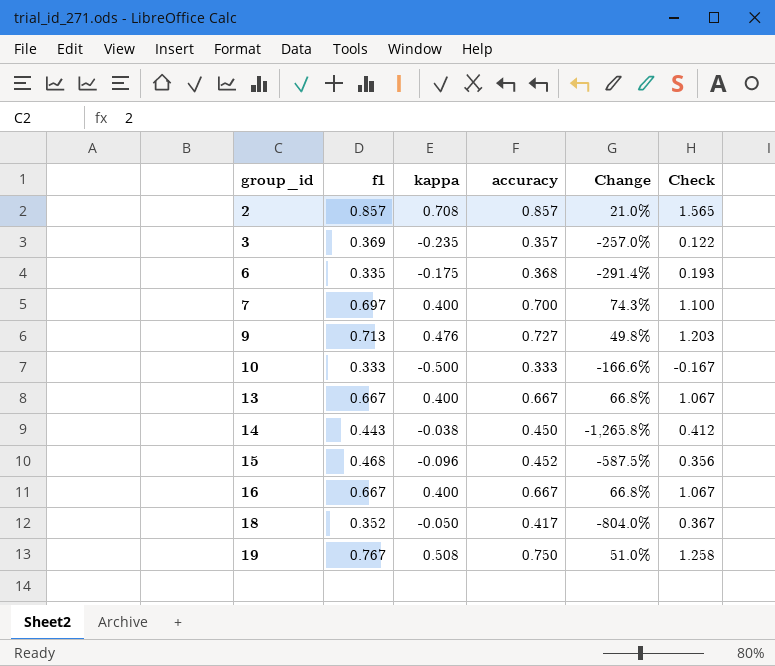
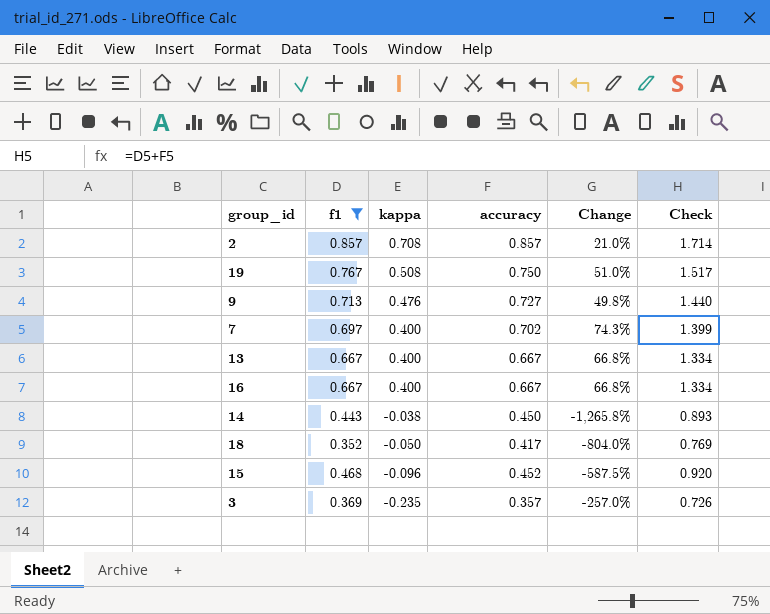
filter: none -> f1 >= 0.352
row order: group_id ascending -> kappa descending
column Check | formula: [kappa] + [accuracy] -> [f1] + [accuracy]
7 | accuracy: 0.700 -> 0.702

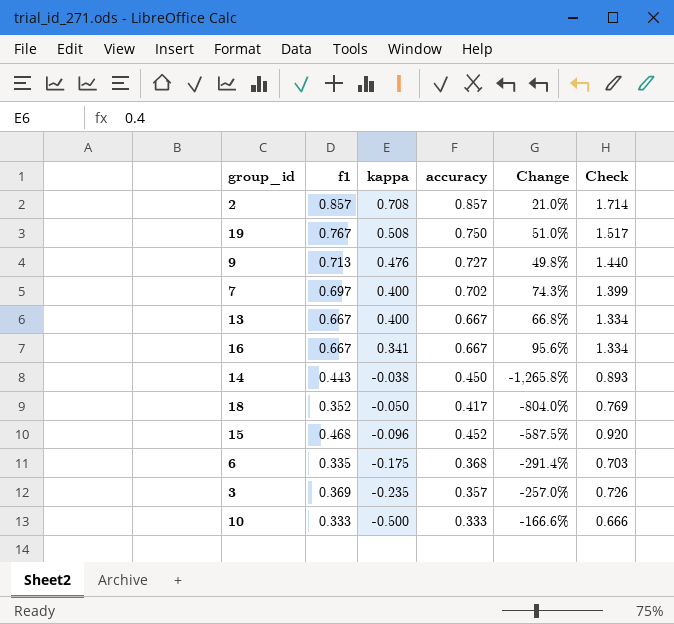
filter: f1 >= 0.352 -> none
16 | kappa: 0.400 -> 0.341
16 | Change: 66.8% -> 95.6%

